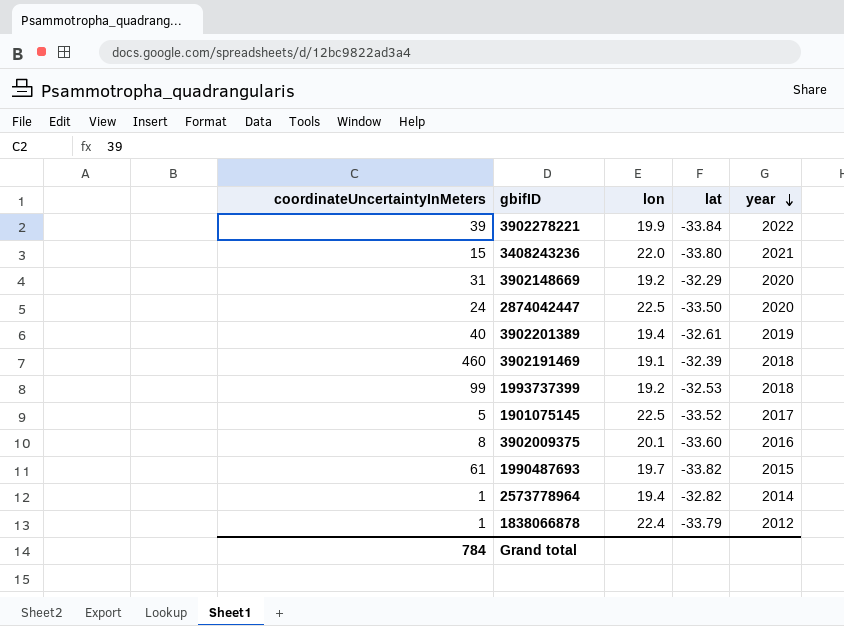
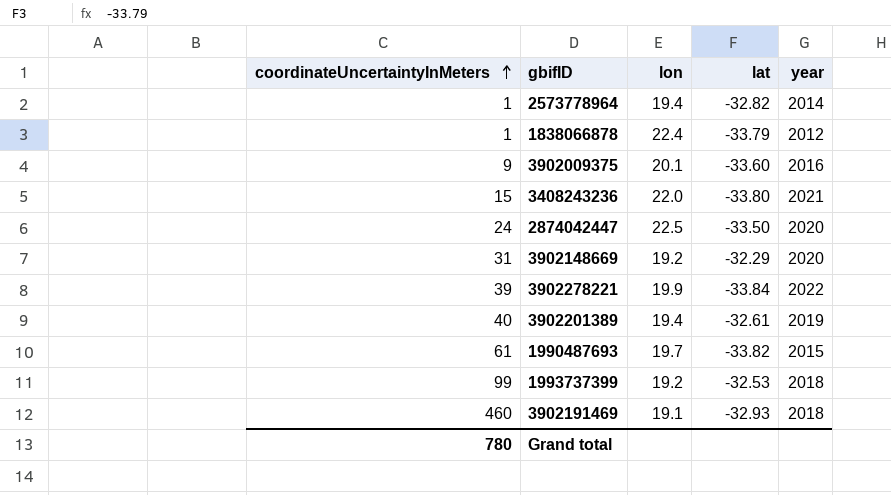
row order: year descending -> coordinateUncertaintyInMeters ascending
row 1901075145: 5 | 22.5 | -33.52 | 2017 -> none
3902009375 | coordinateUncertaintyInMeters: 8 -> 9
3902191469 | lat: -32.39 -> -32.93
Grand total | coordinateUncertaintyInMeters: 784 -> 780

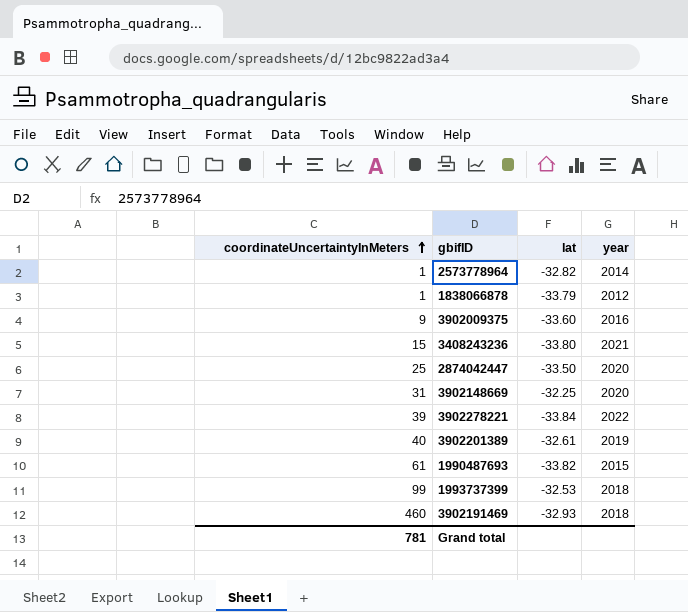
column lon | position: 3 -> none
2874042447 | coordinateUncertaintyInMeters: 24 -> 25
3902148669 | lat: -32.29 -> -32.25
Grand total | coordinateUncertaintyInMeters: 780 -> 781

